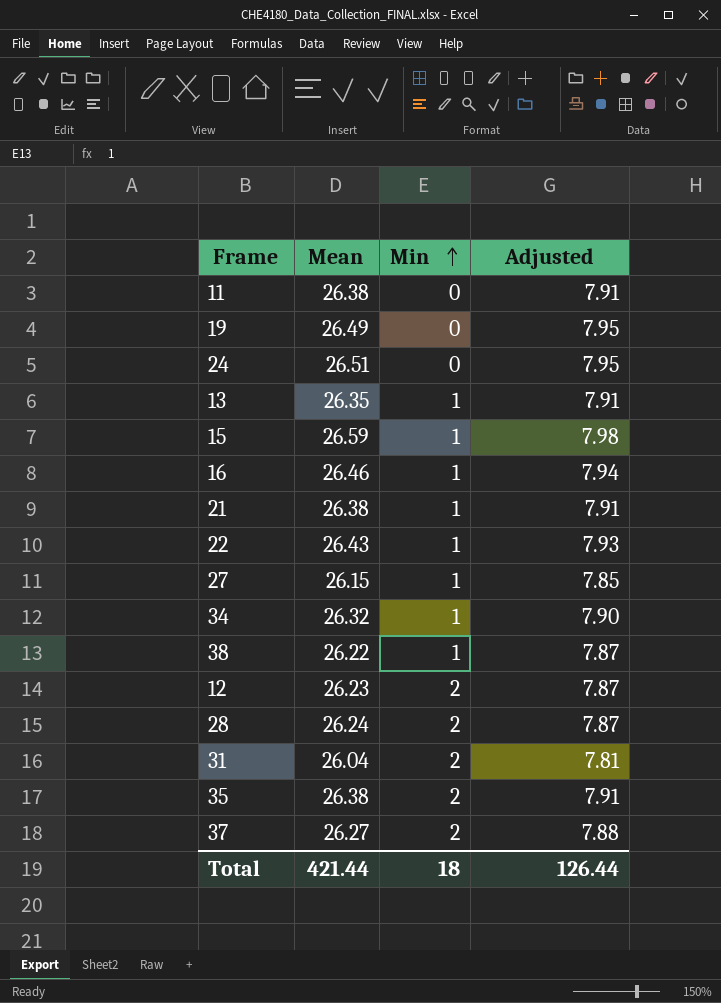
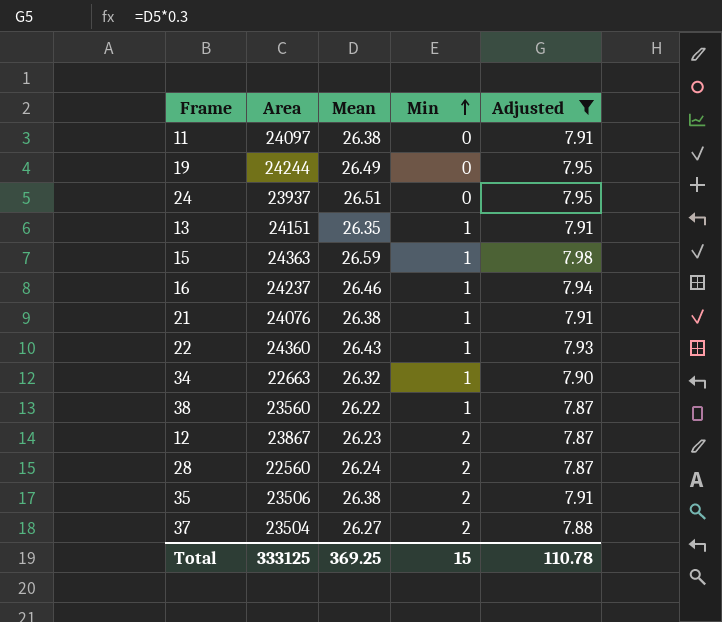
filter: none -> Adjusted >= 7.87
column Area | position: none -> 2
Total | Mean: 421.44 -> 369.25
Total | Min: 18 -> 15
Total | Adjusted: 126.44 -> 110.78

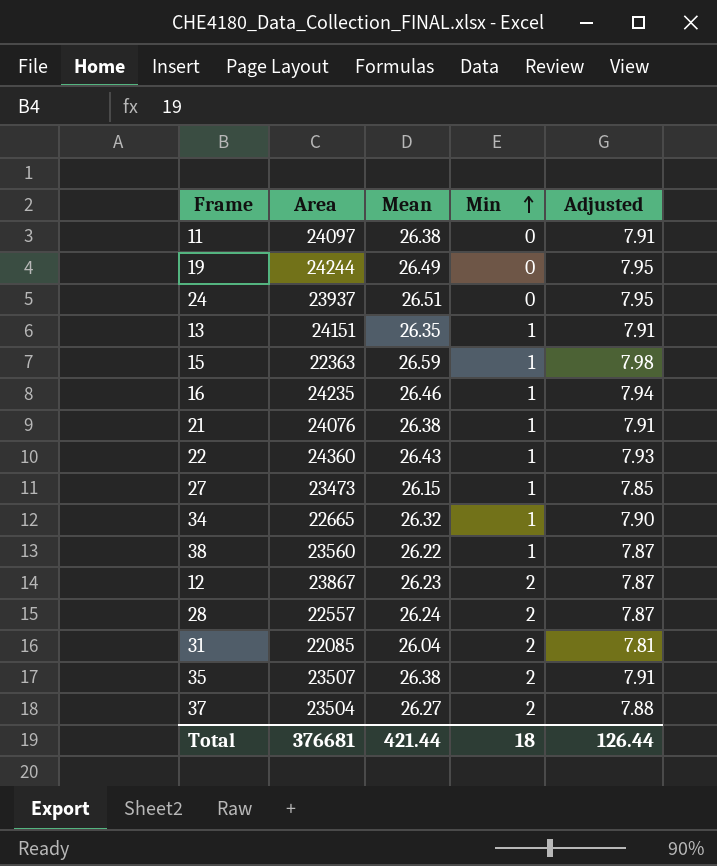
filter: Adjusted >= 7.87 -> none
15 | Area: 24363 -> 22363
16 | Area: 24237 -> 24235
34 | Area: 22663 -> 22665
28 | Area: 22560 -> 22557
35 | Area: 23506 -> 23507
Total | Area: 333125 -> 376681
Total | Mean: 369.25 -> 421.44
Total | Min: 15 -> 18
Total | Adjusted: 110.78 -> 126.44

